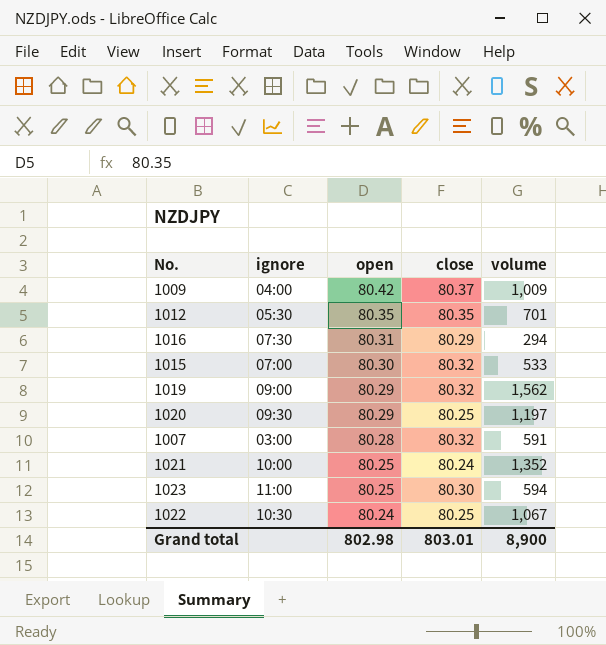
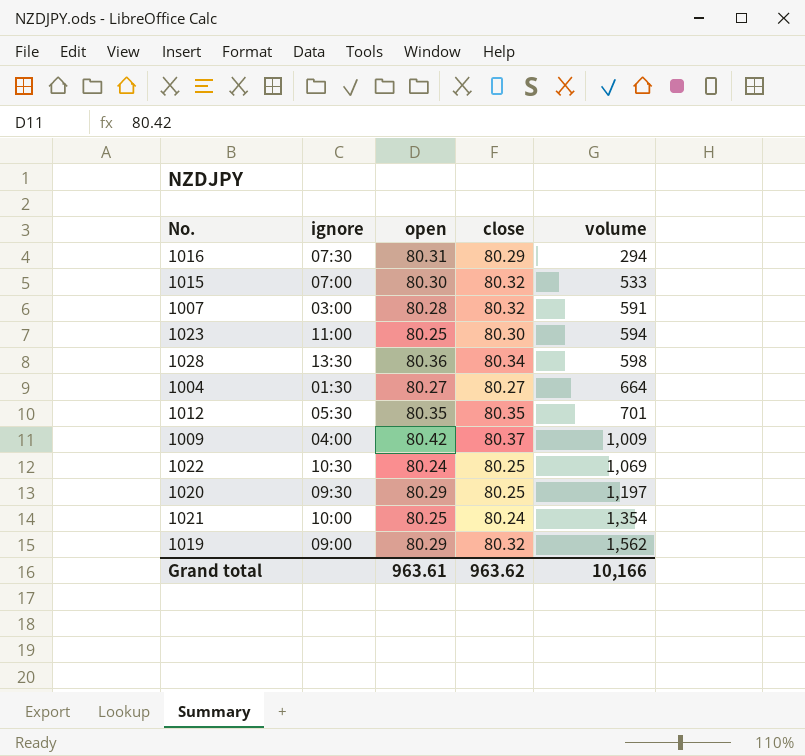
row order: open descending -> volume ascending
row 1028: none -> 13:30 | 80.36 | 80.34 | 598
row 1004: none -> 01:30 | 80.27 | 80.27 | 664
1022 | volume: 1,067 -> 1,069
1021 | volume: 1,352 -> 1,354
Grand total | open: 802.98 -> 963.61
Grand total | close: 803.01 -> 963.62
Grand total | volume: 8,900 -> 10,166

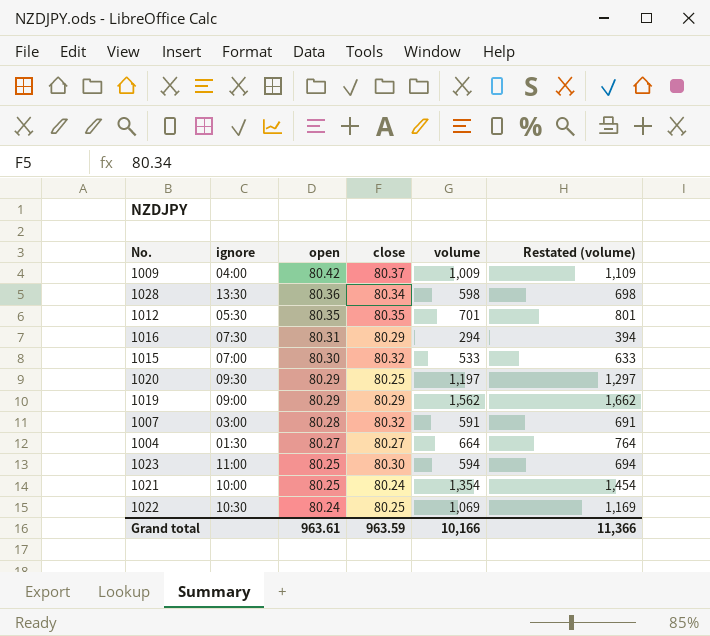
row order: volume ascending -> open descending
column Restated (volume) | formula: none -> [volume] + 100
1019 | close: 80.32 -> 80.29
Grand total | close: 963.62 -> 963.59

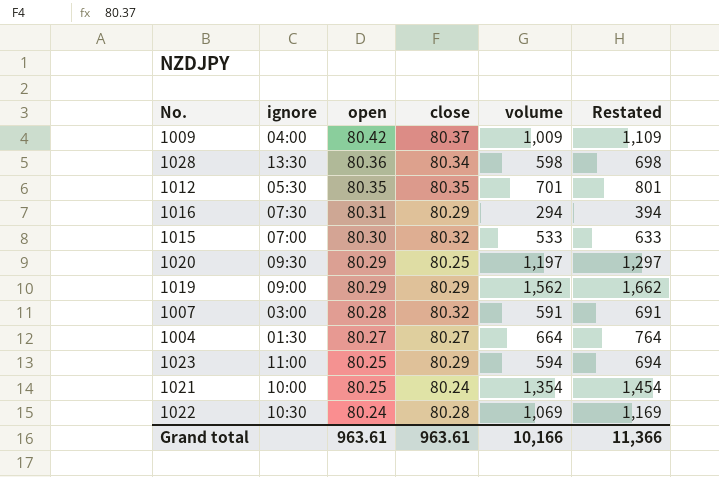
column name: Restated (volume) -> Restated
1023 | close: 80.30 -> 80.29
1022 | close: 80.25 -> 80.28
Grand total | close: 963.59 -> 963.61

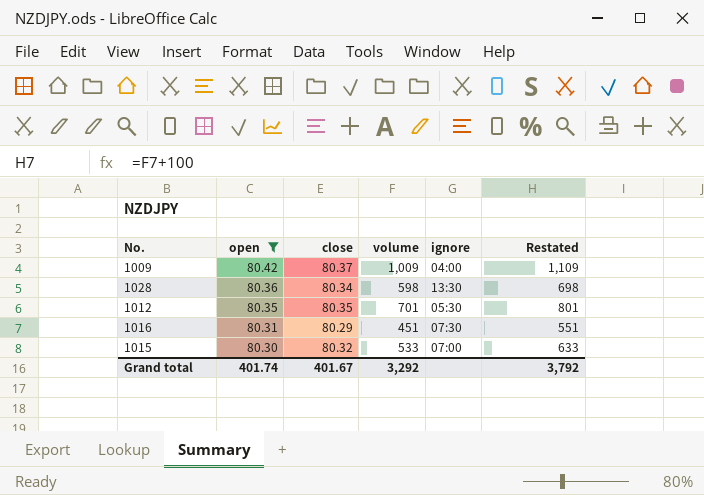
filter: none -> open >= 80.30
column ignore | position: 2 -> 5
1016 | volume: 294 -> 451
1016 | Restated: 394 -> 551
Grand total | open: 963.61 -> 401.74
Grand total | close: 963.61 -> 401.67
Grand total | volume: 10,166 -> 3,292
Grand total | Restated: 11,366 -> 3,792

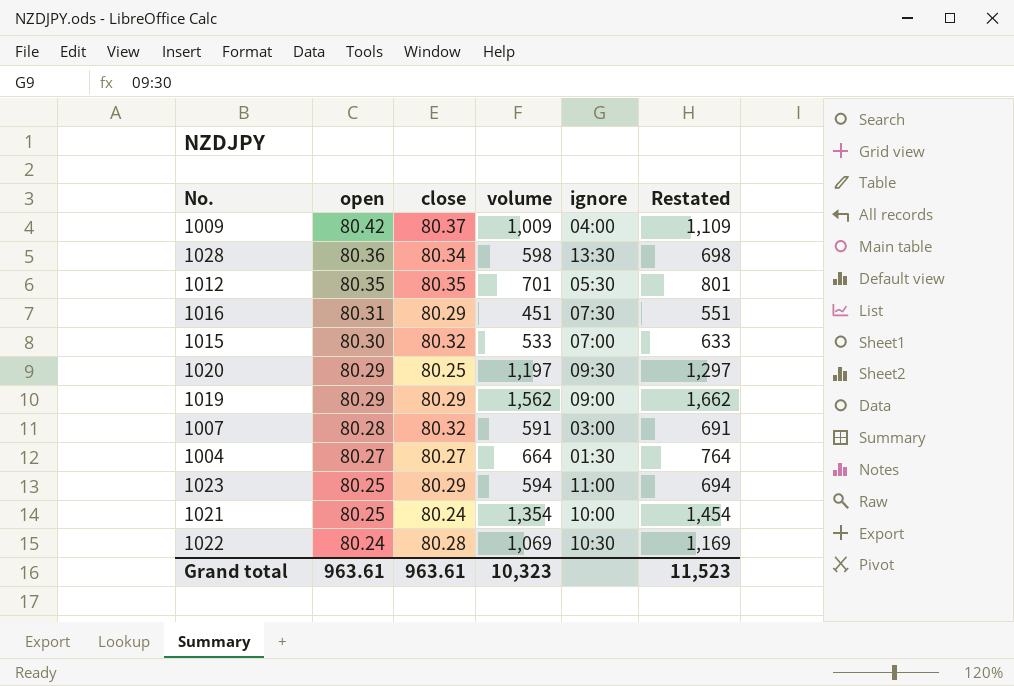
filter: open >= 80.30 -> none
Grand total | open: 401.74 -> 963.61
Grand total | close: 401.67 -> 963.61
Grand total | volume: 3,292 -> 10,323
Grand total | Restated: 3,792 -> 11,523

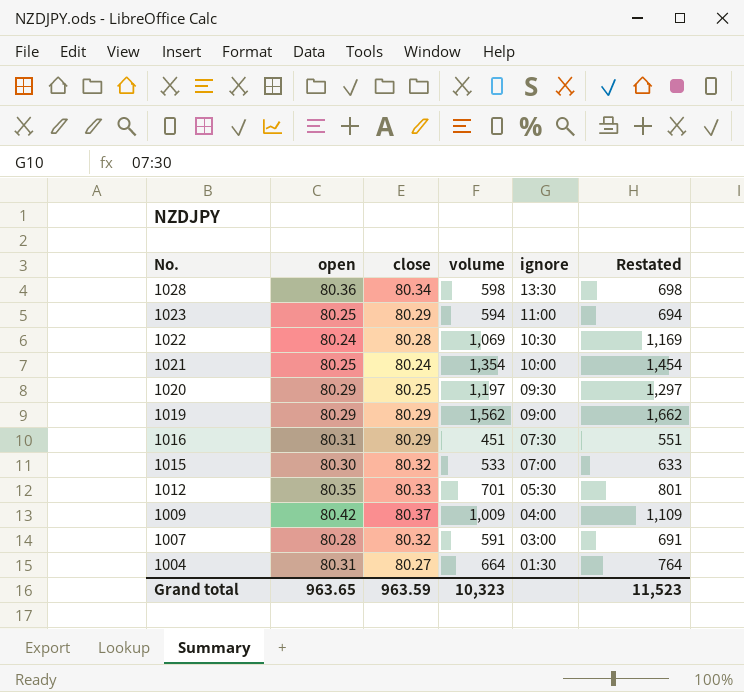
row order: open descending -> No. descending
1012 | close: 80.35 -> 80.33
1004 | open: 80.27 -> 80.31
Grand total | open: 963.61 -> 963.65
Grand total | close: 963.61 -> 963.59

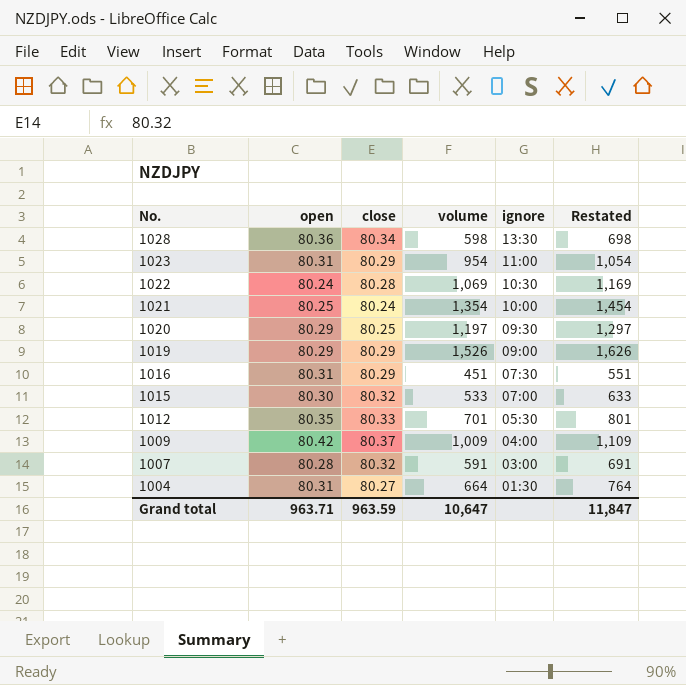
1023 | open: 80.25 -> 80.31
1023 | volume: 594 -> 954
1023 | Restated: 694 -> 1,054
1019 | volume: 1,562 -> 1,526
1019 | Restated: 1,662 -> 1,626
Grand total | open: 963.65 -> 963.71
Grand total | volume: 10,323 -> 10,647
Grand total | Restated: 11,523 -> 11,847

